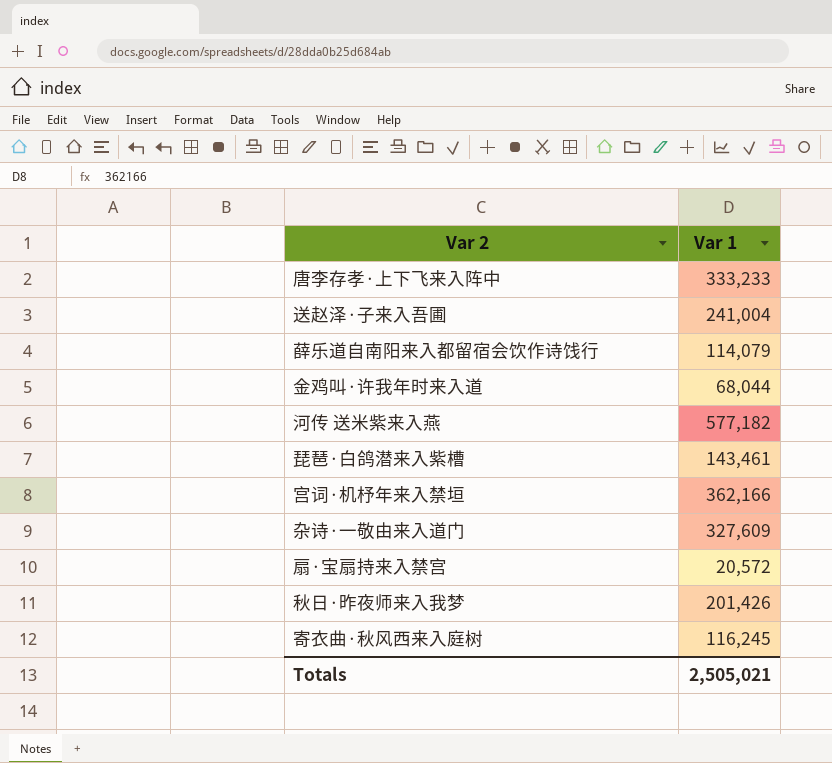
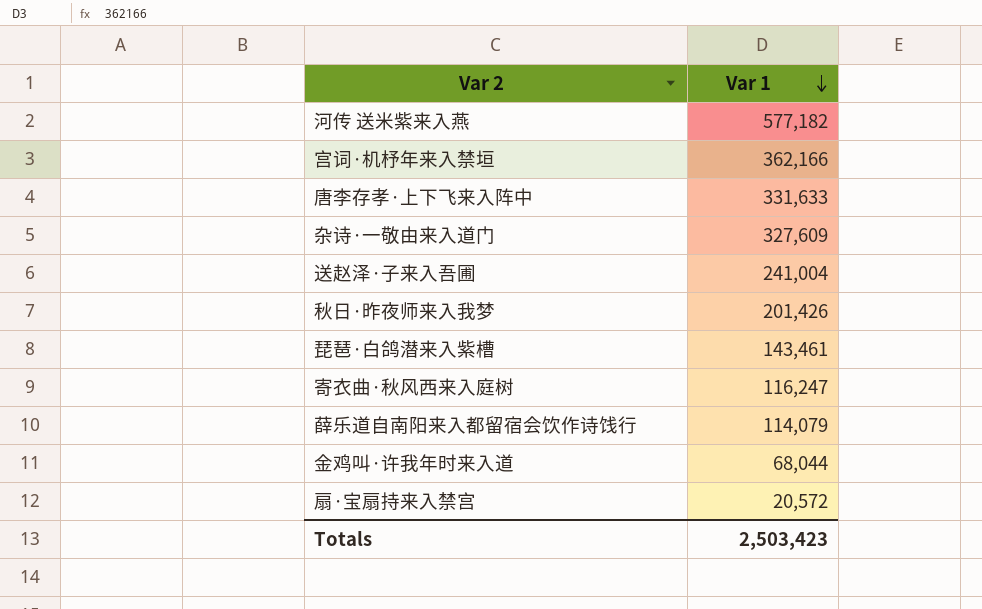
row order: none -> Var 1 descending
唐李存孝·上下飞来入阵中 | Var 1: 333,233 -> 331,633
寄衣曲·秋风西来入庭树 | Var 1: 116,245 -> 116,247
Totals | Var 1: 2,505,021 -> 2,503,423

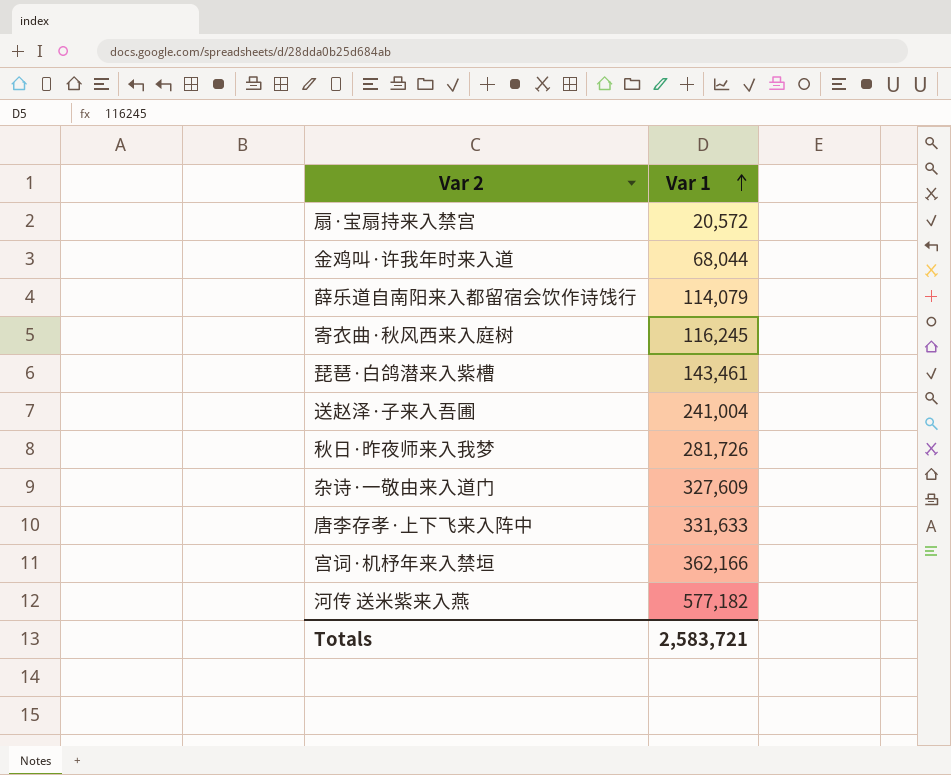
row order: Var 1 descending -> Var 1 ascending
寄衣曲·秋风西来入庭树 | Var 1: 116,247 -> 116,245
秋日·昨夜师来入我梦 | Var 1: 201,426 -> 281,726
Totals | Var 1: 2,503,423 -> 2,583,721

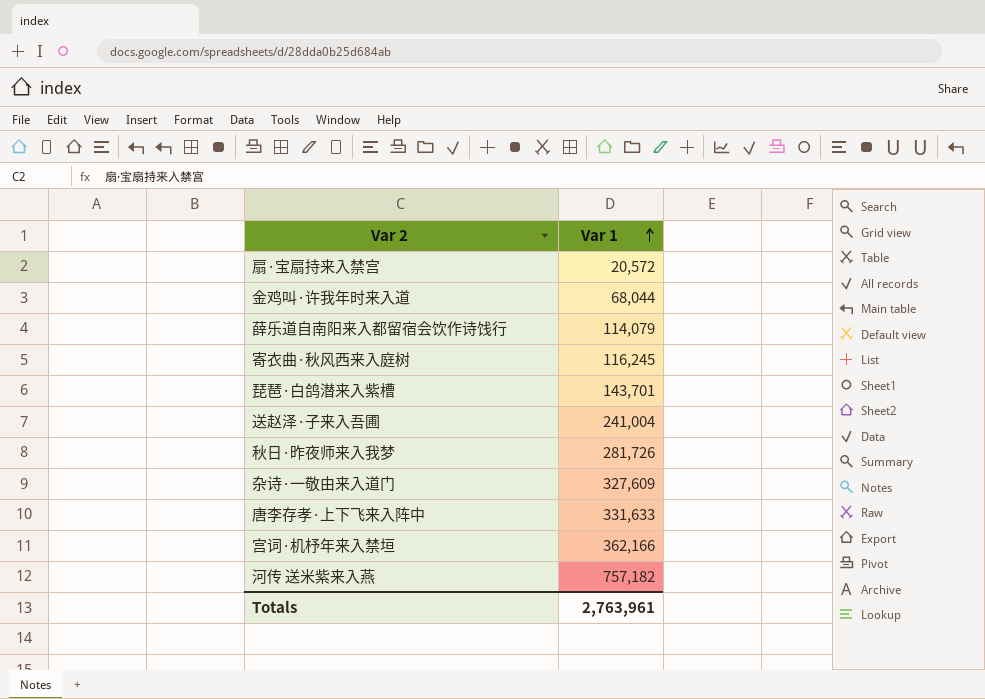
琵琶·白鸽潜来入紫槽 | Var 1: 143,461 -> 143,701
河传 送米紫来入燕 | Var 1: 577,182 -> 757,182
Totals | Var 1: 2,583,721 -> 2,763,961

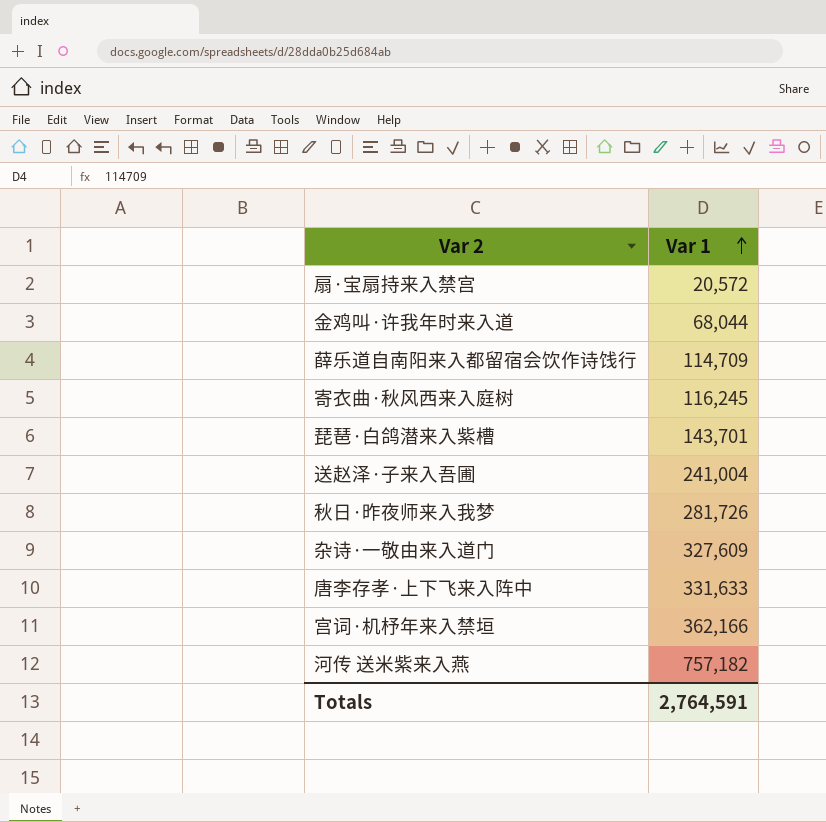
薛乐道自南阳来入都留宿会饮作诗饯行 | Var 1: 114,079 -> 114,709
Totals | Var 1: 2,763,961 -> 2,764,591

